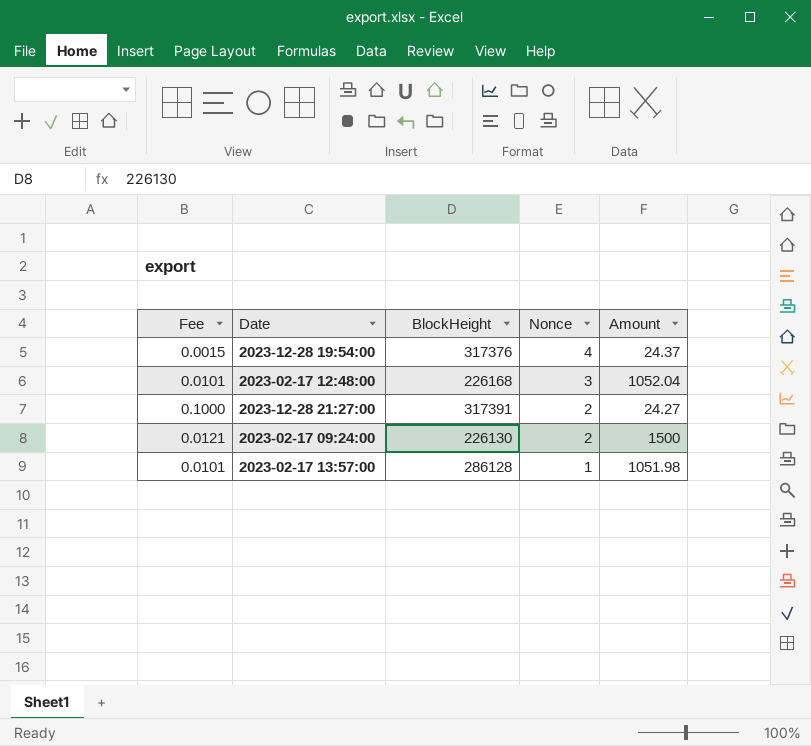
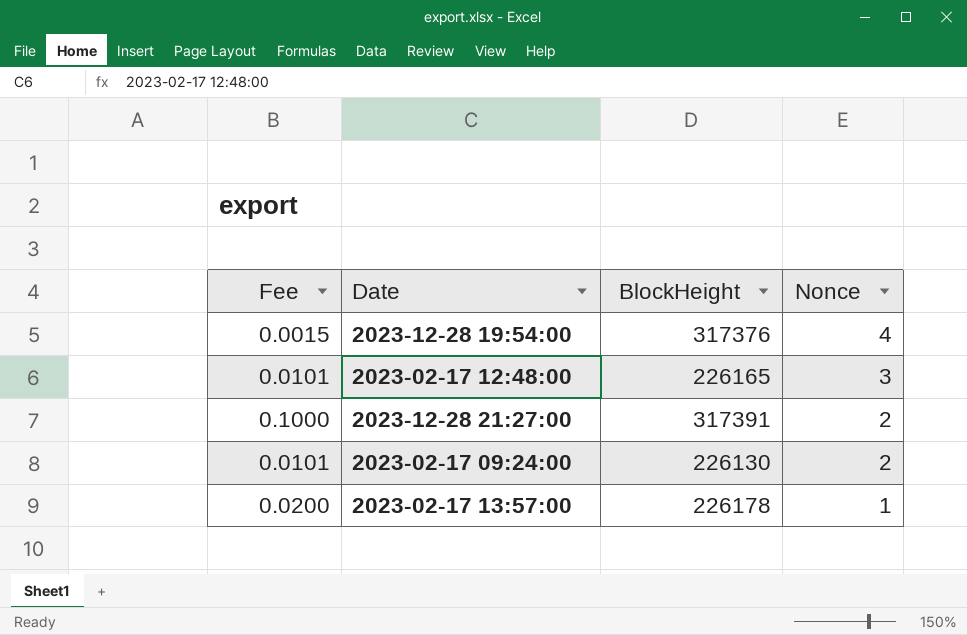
column Amount | position: 5 -> none
2023-02-17 12:48:00 | BlockHeight: 226168 -> 226165
2023-02-17 09:24:00 | Fee: 0.0121 -> 0.0101
2023-02-17 13:57:00 | Fee: 0.0101 -> 0.0200
2023-02-17 13:57:00 | BlockHeight: 286128 -> 226178

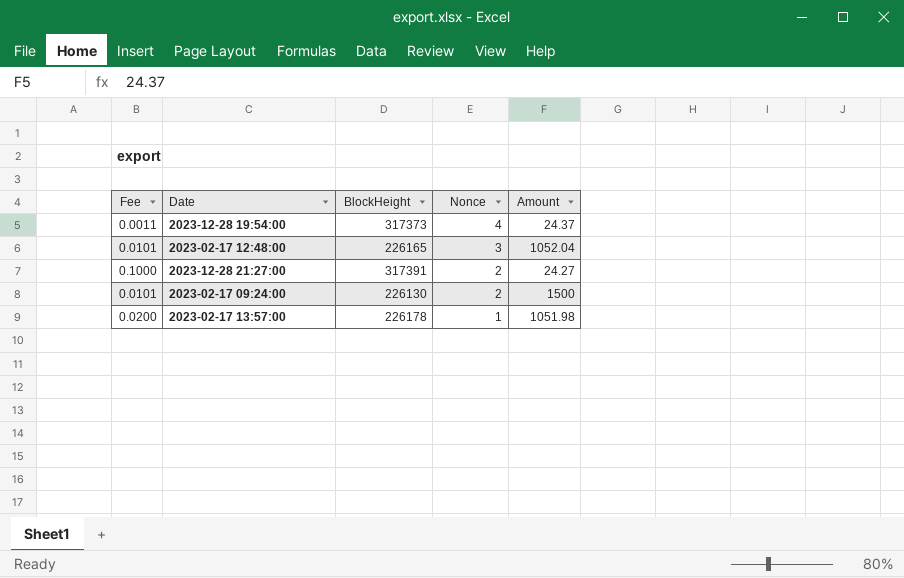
column Amount | position: none -> 5
2023-12-28 19:54:00 | Fee: 0.0015 -> 0.0011
2023-12-28 19:54:00 | BlockHeight: 317376 -> 317373

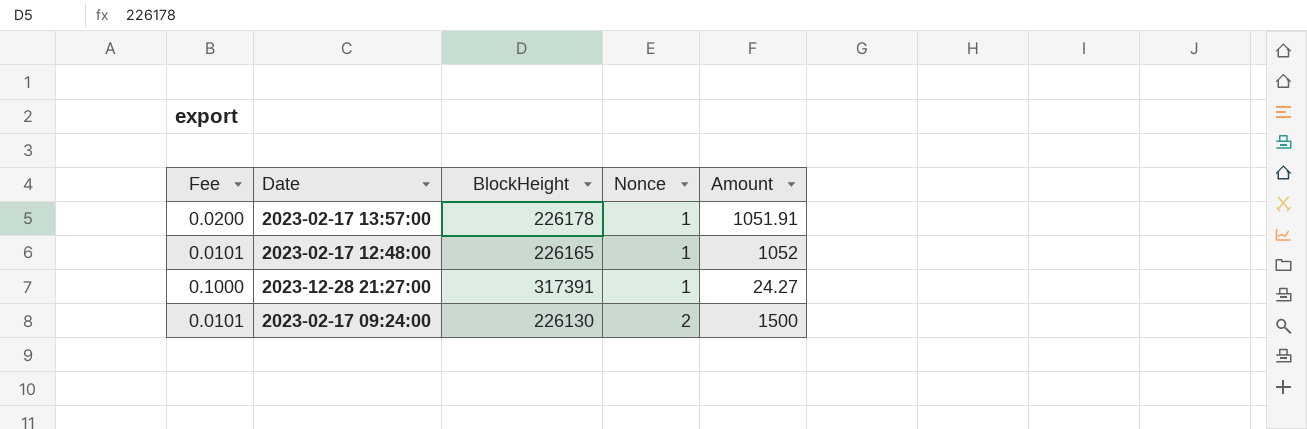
row order: Nonce descending -> Nonce ascending
row 2023-12-28 19:54:00: 0.0011 | 317373 | 4 | 24.37 -> none
2023-02-17 13:57:00 | Amount: 1051.98 -> 1051.91
2023-02-17 12:48:00 | Nonce: 3 -> 1
2023-02-17 12:48:00 | Amount: 1052.04 -> 1052
2023-12-28 21:27:00 | Nonce: 2 -> 1

